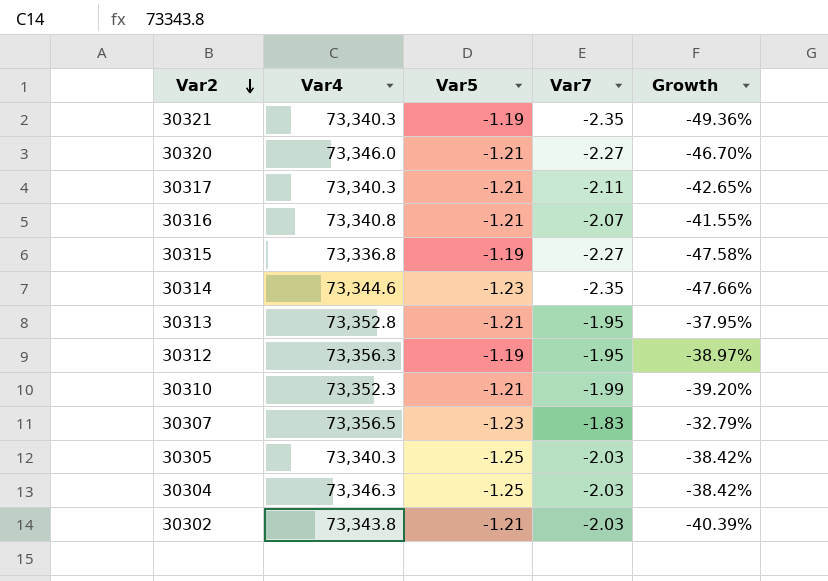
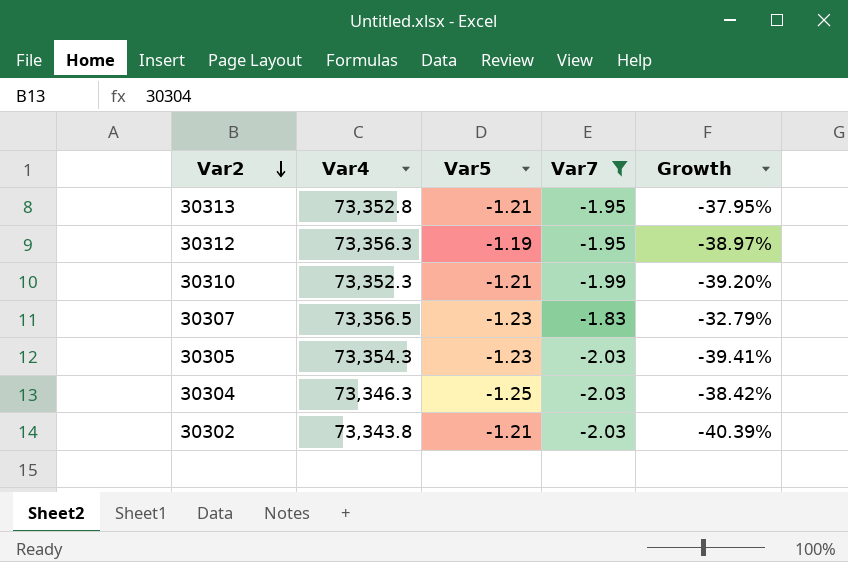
filter: none -> Var7 >= -2.03
30305 | Var4: 73,340.3 -> 73,354.3
30305 | Var5: -1.25 -> -1.23
30305 | Growth: -38.42% -> -39.41%

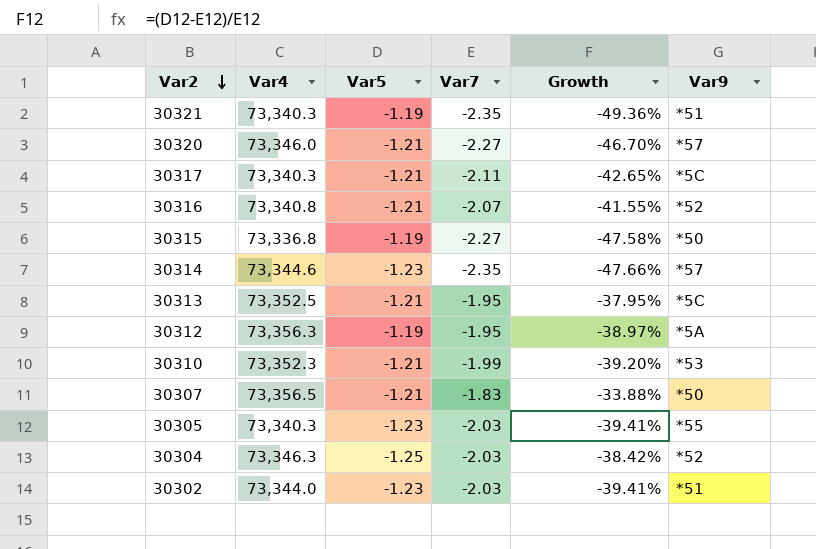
filter: Var7 >= -2.03 -> none
column Var9 | position: none -> 6
30313 | Var4: 73,352.8 -> 73,352.5
30307 | Var5: -1.23 -> -1.21
30307 | Growth: -32.79% -> -33.88%
30305 | Var4: 73,354.3 -> 73,340.3
30302 | Var4: 73,343.8 -> 73,344.0
30302 | Var5: -1.21 -> -1.23
30302 | Growth: -40.39% -> -39.41%

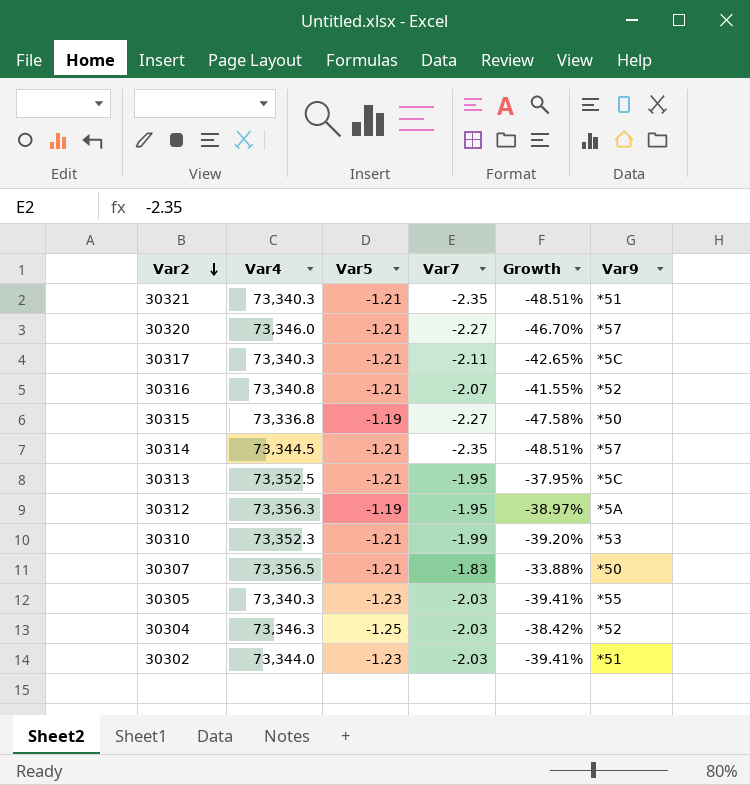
30321 | Var5: -1.19 -> -1.21
30321 | Growth: -49.36% -> -48.51%
30314 | Var4: 73,344.6 -> 73,344.5
30314 | Var5: -1.23 -> -1.21
30314 | Growth: -47.66% -> -48.51%

